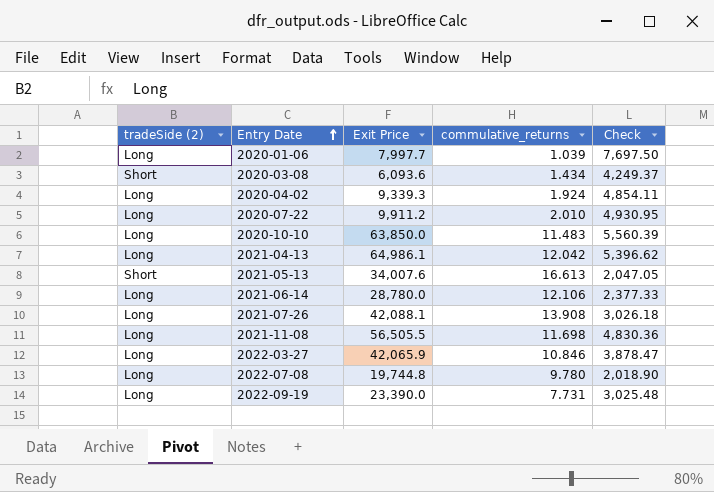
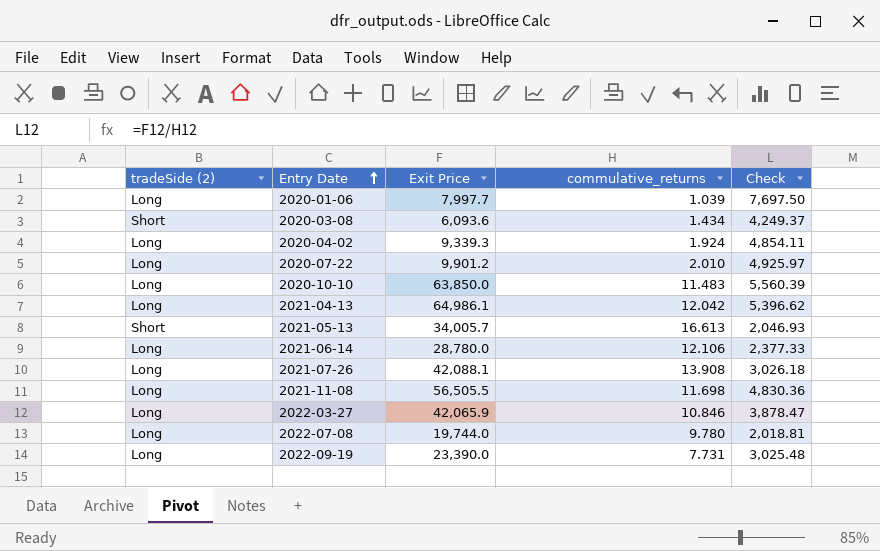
2020-07-22 | Exit Price: 9,911.2 -> 9,901.2
2020-07-22 | Check: 4,930.95 -> 4,925.97
2021-05-13 | Exit Price: 34,007.6 -> 34,005.7
2021-05-13 | Check: 2,047.05 -> 2,046.93
2022-07-08 | Exit Price: 19,744.8 -> 19,744.0
2022-07-08 | Check: 2,018.90 -> 2,018.81

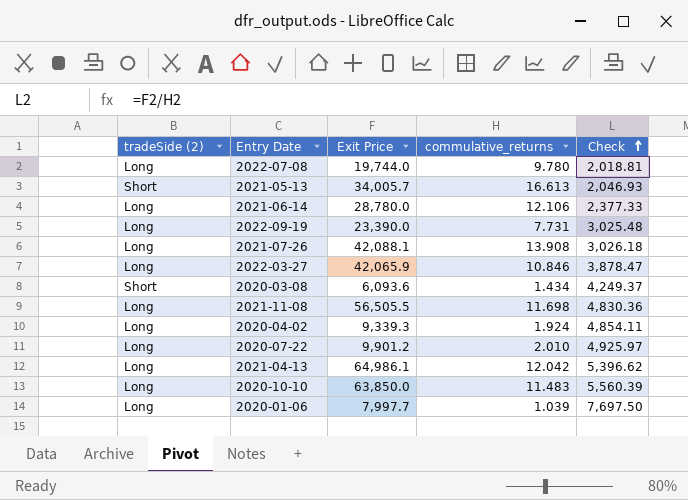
row order: Entry Date ascending -> Check ascending

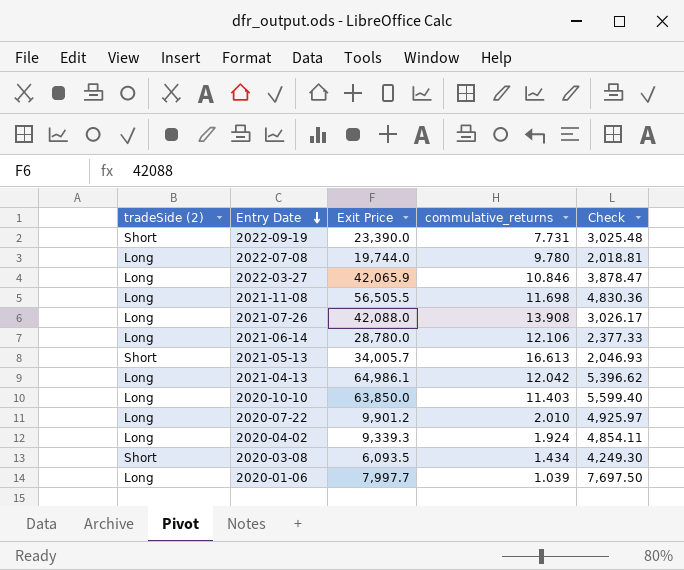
row order: Check ascending -> Entry Date descending
2022-09-19 | tradeSide (2): Long -> Short
2021-07-26 | Exit Price: 42,088.1 -> 42,088.0
2021-07-26 | Check: 3,026.18 -> 3,026.17
2020-10-10 | commulative_returns: 11.483 -> 11.403
2020-10-10 | Check: 5,560.39 -> 5,599.40
2020-03-08 | Exit Price: 6,093.6 -> 6,093.5
2020-03-08 | Check: 4,249.37 -> 4,249.30

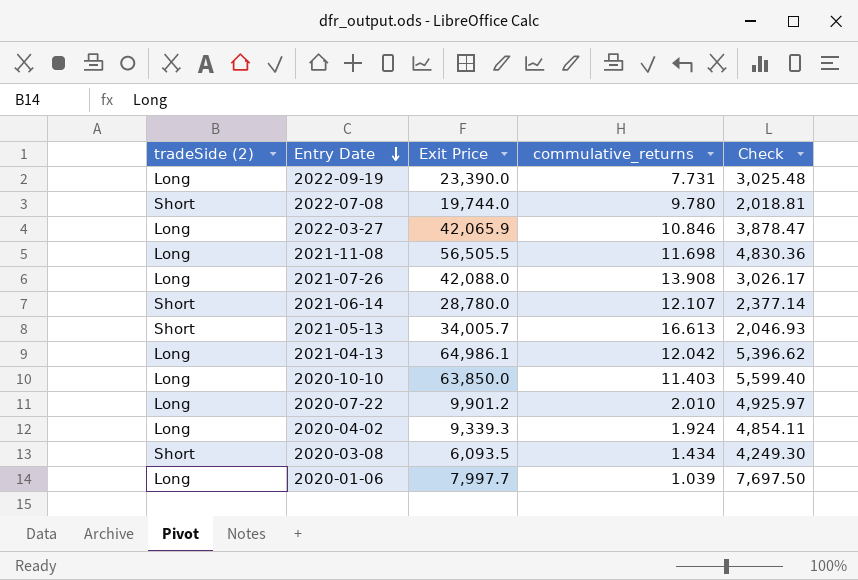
2022-09-19 | tradeSide (2): Short -> Long
2022-07-08 | tradeSide (2): Long -> Short
2021-06-14 | tradeSide (2): Long -> Short
2021-06-14 | commulative_returns: 12.106 -> 12.107
2021-06-14 | Check: 2,377.33 -> 2,377.14

